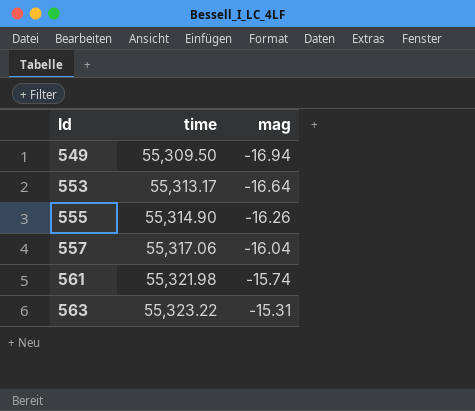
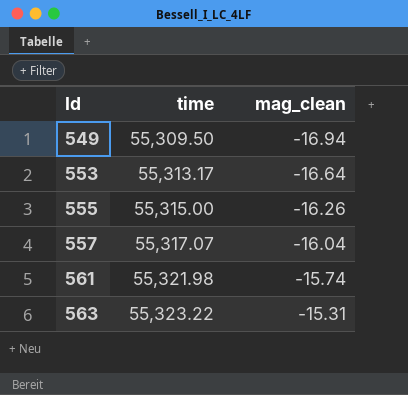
column name: mag -> mag_clean
555 | time: 55,314.90 -> 55,315.00
557 | time: 55,317.06 -> 55,317.07

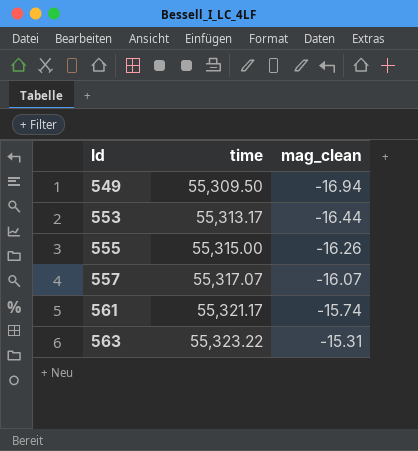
553 | mag_clean: -16.64 -> -16.44
557 | mag_clean: -16.04 -> -16.07
561 | time: 55,321.98 -> 55,321.17

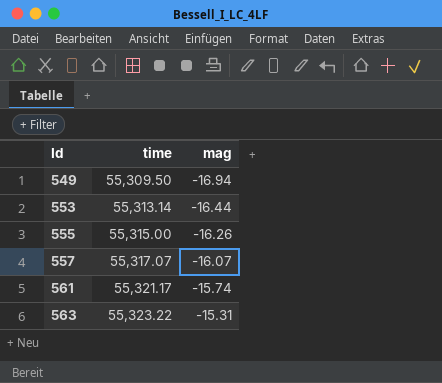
column name: mag_clean -> mag
553 | time: 55,313.17 -> 55,313.14

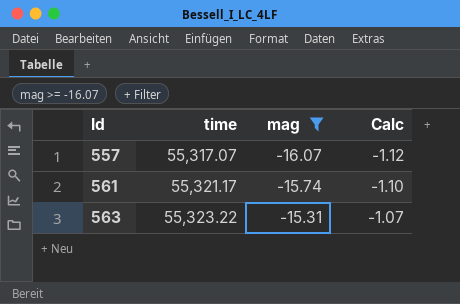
filter: none -> mag >= -16.07
column Calc | formula: none -> [mag] * 0.07

